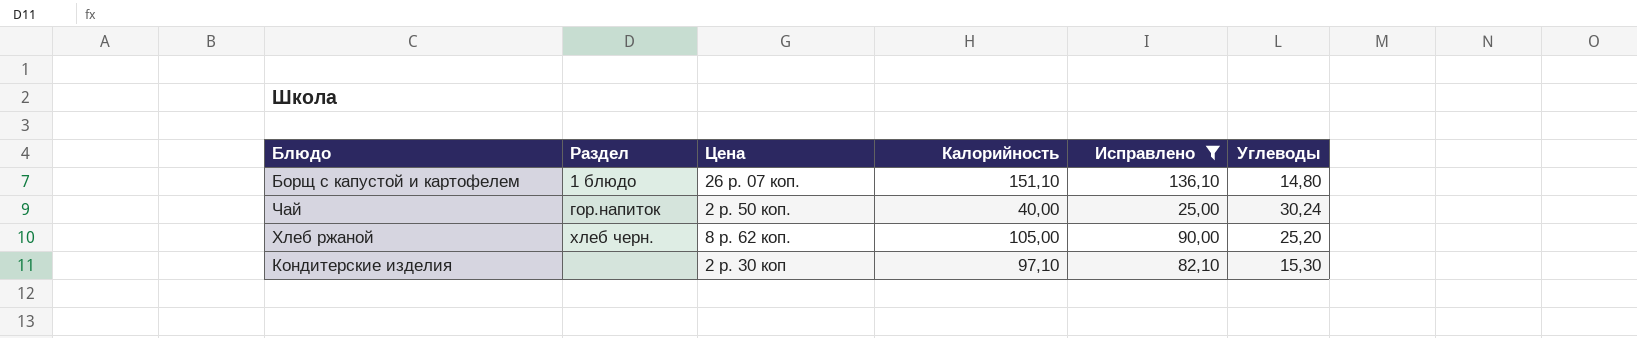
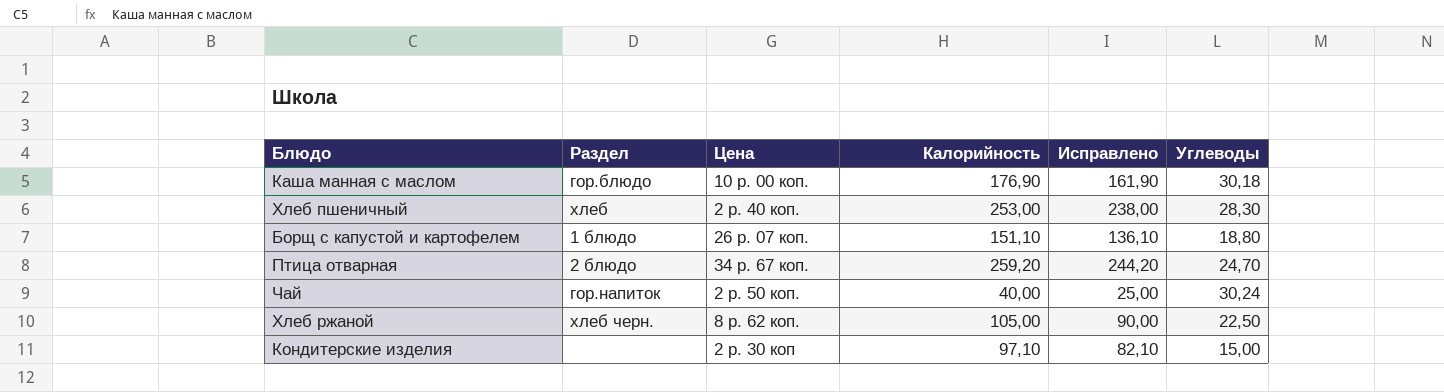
filter: Исправлено <= 136,10 -> none
Борщ с капустой и картофелем | Углеводы: 14,80 -> 18,80
Хлеб ржаной | Углеводы: 25,20 -> 22,50
Кондитерские изделия | Углеводы: 15,30 -> 15,00

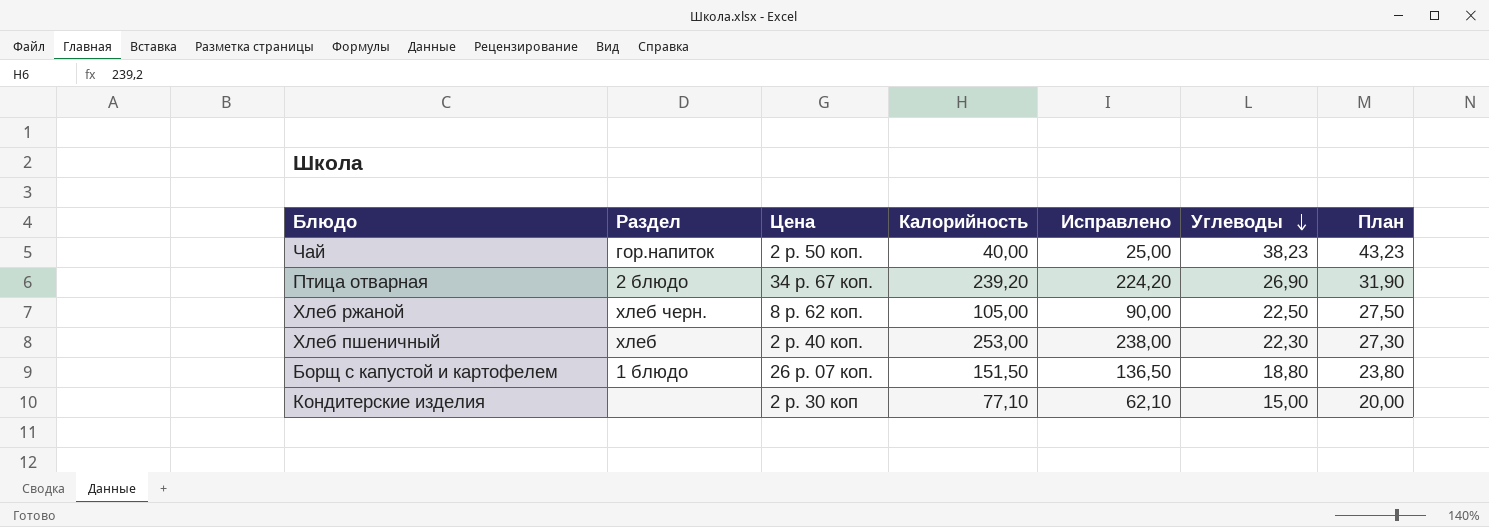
row order: none -> Углеводы descending
column План | formula: none -> [Углеводы] + 5
row Каша манная с маслом: гор.блюдо | 10 р. 00 коп. | 176,90 | 161,90 | 30,18 -> none
Чай | Углеводы: 30,24 -> 38,23
Птица отварная | Калорийность: 259,20 -> 239,20
Птица отварная | Исправлено: 244,20 -> 224,20
Птица отварная | Углеводы: 24,70 -> 26,90
Хлеб пшеничный | Углеводы: 28,30 -> 22,30
Борщ с капустой и картофелем | Калорийность: 151,10 -> 151,50
Борщ с капустой и картофелем | Исправлено: 136,10 -> 136,50
Кондитерские изделия | Калорийность: 97,10 -> 77,10
Кондитерские изделия | Исправлено: 82,10 -> 62,10

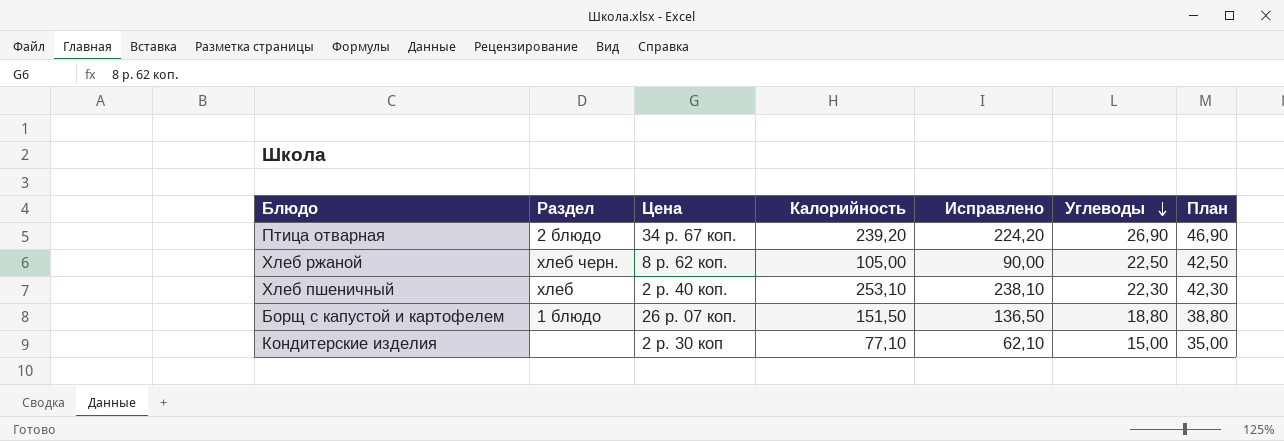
column План | formula: [Углеводы] + 5 -> [Углеводы] + 20
row Чай: гор.напиток | 2 р. 50 коп. | 40,00 | 25,00 | 38,23 | 43,23 -> none
Хлеб пшеничный | Калорийность: 253,00 -> 253,10
Хлеб пшеничный | Исправлено: 238,00 -> 238,10

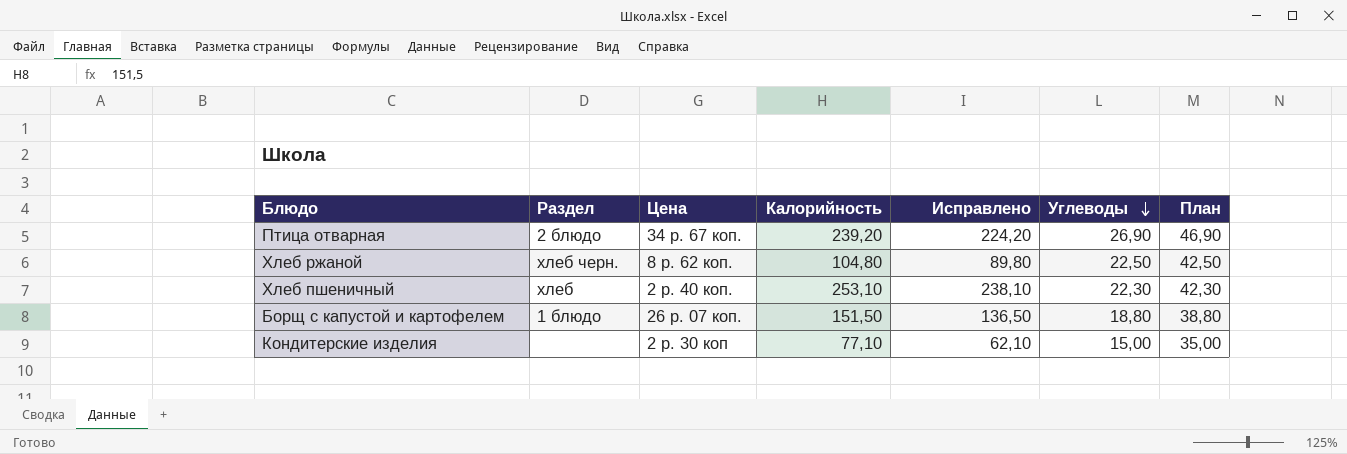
Хлеб ржаной | Калорийность: 105,00 -> 104,80
Хлеб ржаной | Исправлено: 90,00 -> 89,80

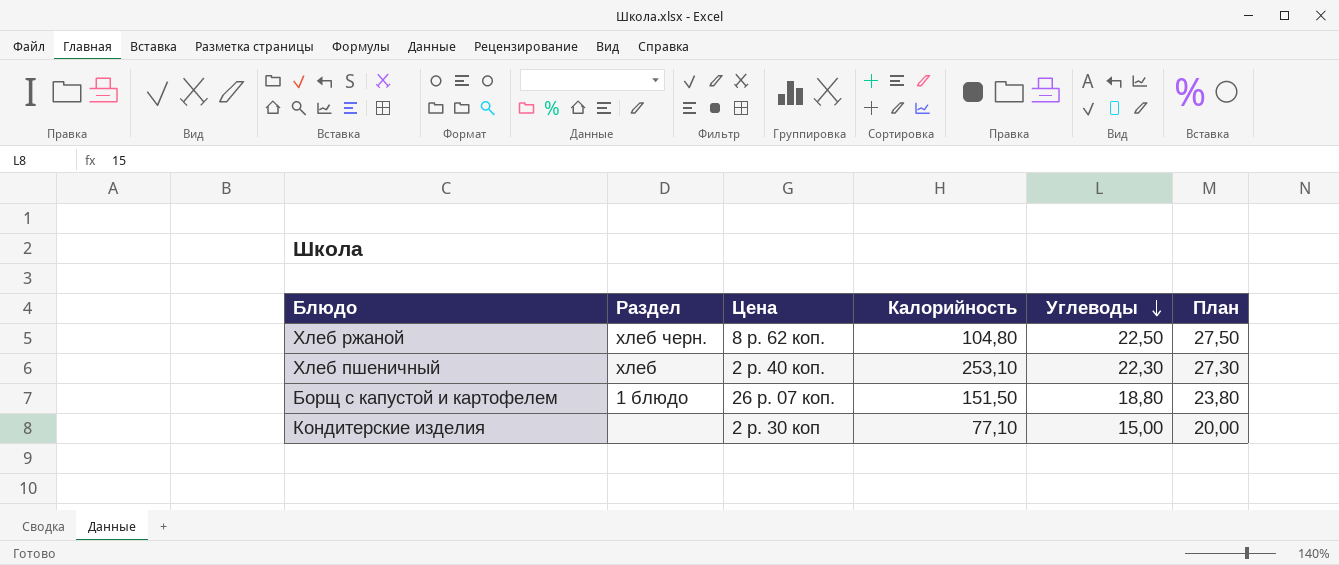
column Исправлено | formula: [Калорийность] - 15 -> none
column План | formula: [Углеводы] + 20 -> [Углеводы] + 5
row Птица отварная: 2 блюдо | 34 р. 67 коп. | 239,20 | 224,20 | 26,90 | 46,90 -> none

